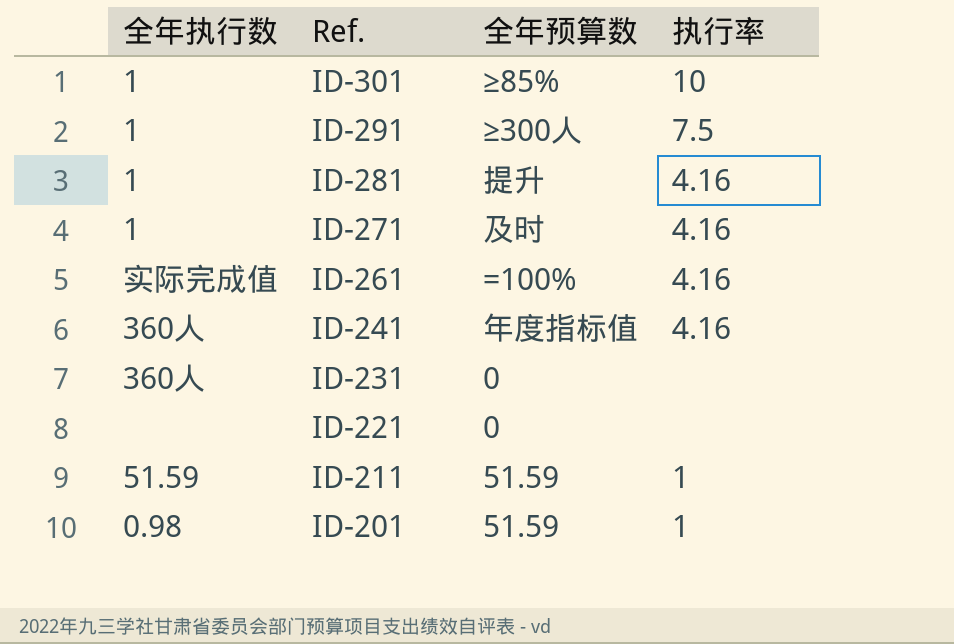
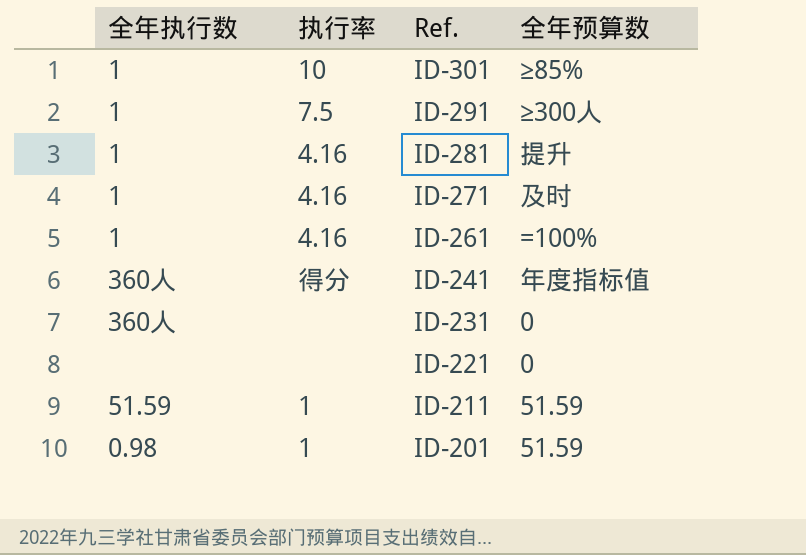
column 执行率 | position: 4 -> 2
ID-261 | 全年执行数: 实际完成值 -> 1
ID-241 | 执行率: 4.16 -> 得分

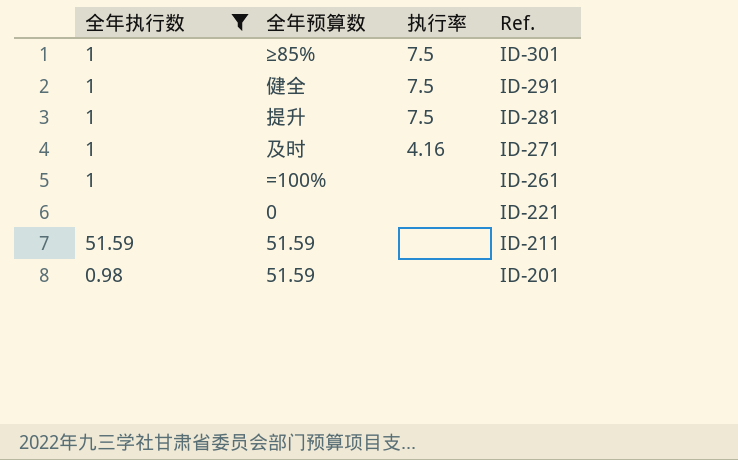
filter: none -> 全年执行数 != 360人
column 全年预算数 | position: 4 -> 2
ID-301 | 执行率: 10 -> 7.5
ID-291 | 全年预算数: ≥300人 -> 健全
ID-281 | 执行率: 4.16 -> 7.5
ID-261 | 执行率: 4.16 -> none
ID-211 | 执行率: 1 -> none
ID-201 | 执行率: 1 -> none

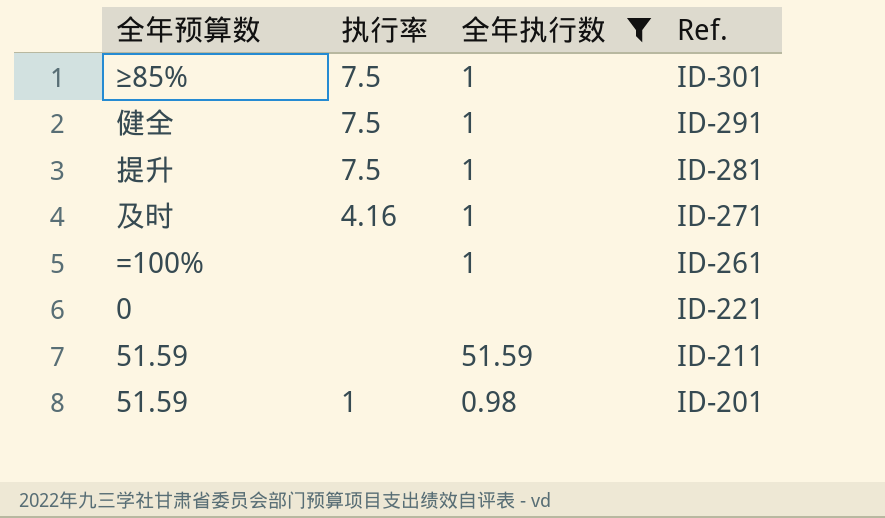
column 全年执行数 | position: 1 -> 3
ID-201 | 执行率: none -> 1

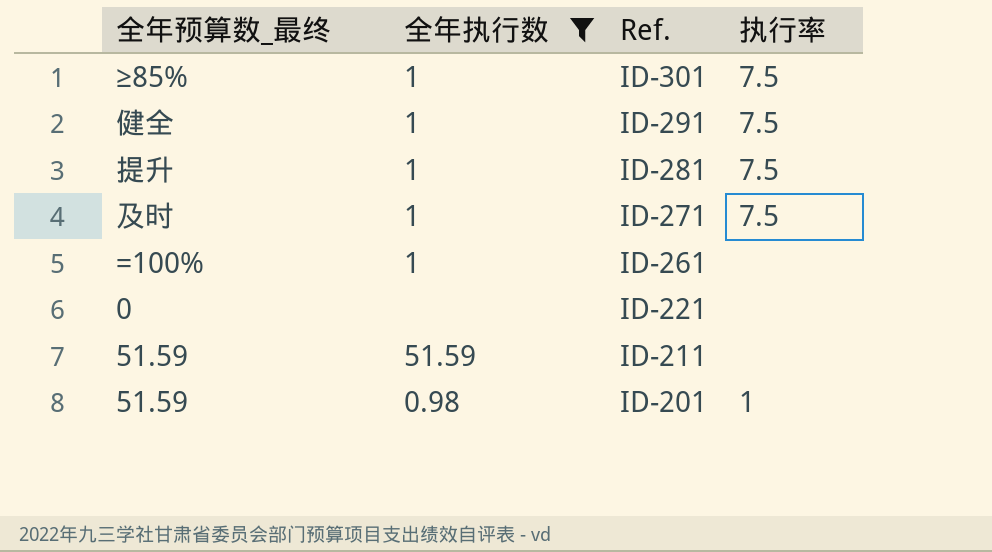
column name: 全年预算数 -> 全年预算数_最终
column 执行率 | position: 2 -> 4
ID-271 | 执行率: 4.16 -> 7.5

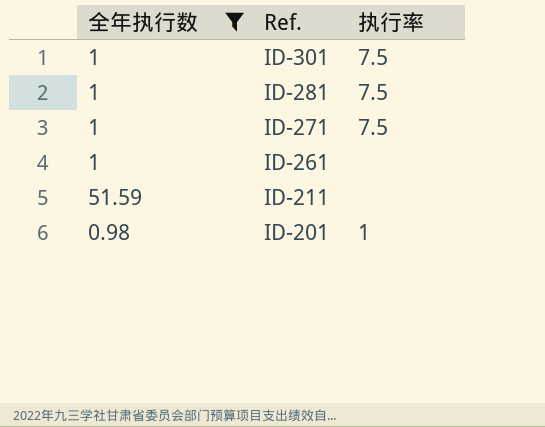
column 全年预算数_最终 | position: 1 -> none
row ID-291: 健全 | 1 | 7.5 -> none
row ID-221: 0 | none | none -> none

